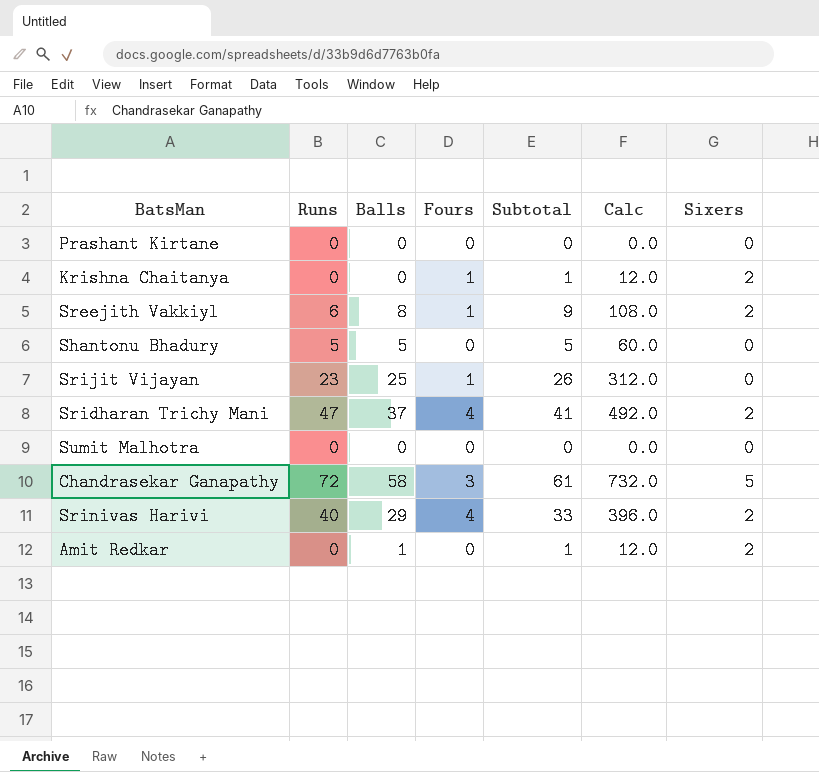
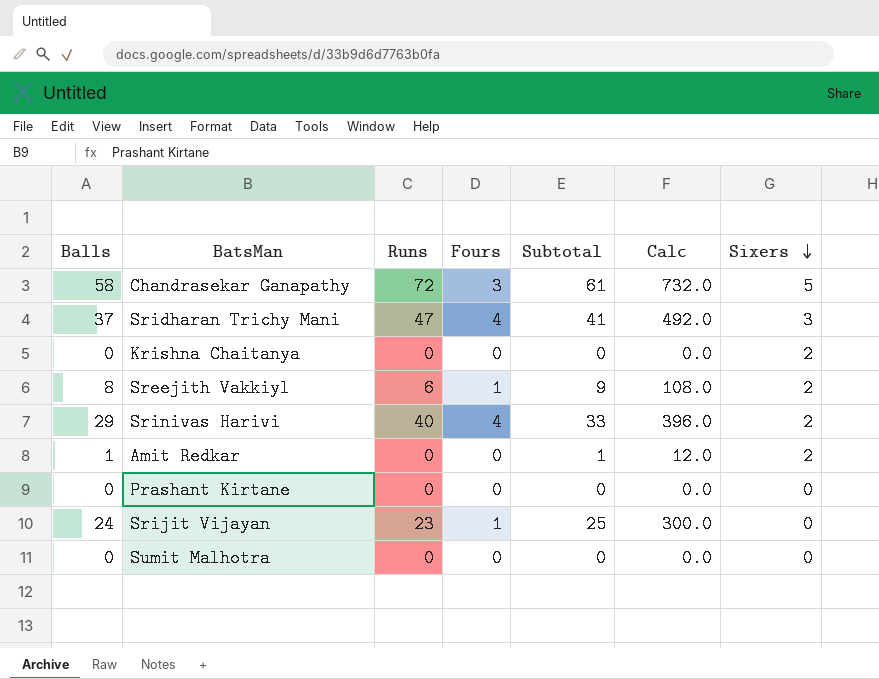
row order: none -> Sixers descending
column Balls | position: 3 -> 1
row Shantonu Bhadury: 5 | 5 | 0 | 5 | 60.0 | 0 -> none
Sridharan Trichy Mani | Sixers: 2 -> 3
Krishna Chaitanya | Fours: 1 -> 0
Krishna Chaitanya | Subtotal: 1 -> 0
Krishna Chaitanya | Calc: 12.0 -> 0.0
Srijit Vijayan | Balls: 25 -> 24
Srijit Vijayan | Subtotal: 26 -> 25
Srijit Vijayan | Calc: 312.0 -> 300.0

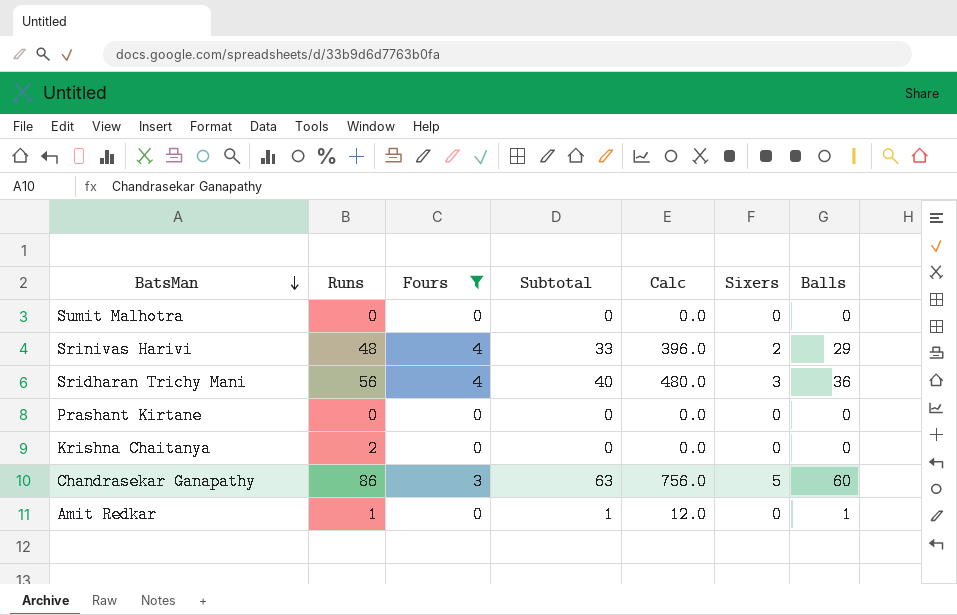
filter: none -> Fours != 1
row order: Sixers descending -> BatsMan descending
column Balls | position: 1 -> 7
Srinivas Harivi | Runs: 40 -> 48
Sridharan Trichy Mani | Runs: 47 -> 56
Sridharan Trichy Mani | Subtotal: 41 -> 40
Sridharan Trichy Mani | Calc: 492.0 -> 480.0
Sridharan Trichy Mani | Balls: 37 -> 36
Krishna Chaitanya | Runs: 0 -> 2
Krishna Chaitanya | Sixers: 2 -> 0
Chandrasekar Ganapathy | Runs: 72 -> 86
Chandrasekar Ganapathy | Subtotal: 61 -> 63
Chandrasekar Ganapathy | Calc: 732.0 -> 756.0
Chandrasekar Ganapathy | Balls: 58 -> 60
Amit Redkar | Runs: 0 -> 1
Amit Redkar | Sixers: 2 -> 0

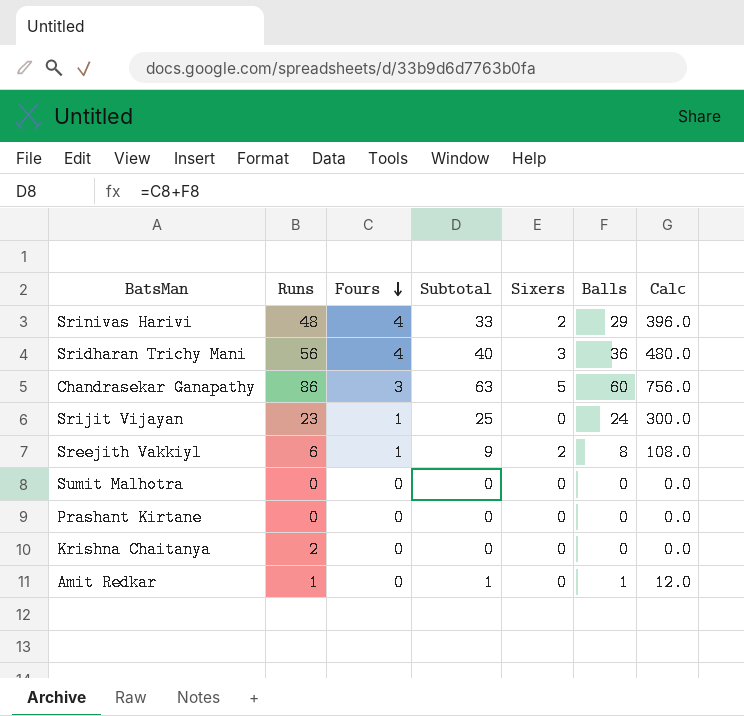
filter: Fours != 1 -> none
row order: BatsMan descending -> Fours descending
column Calc | position: 5 -> 7

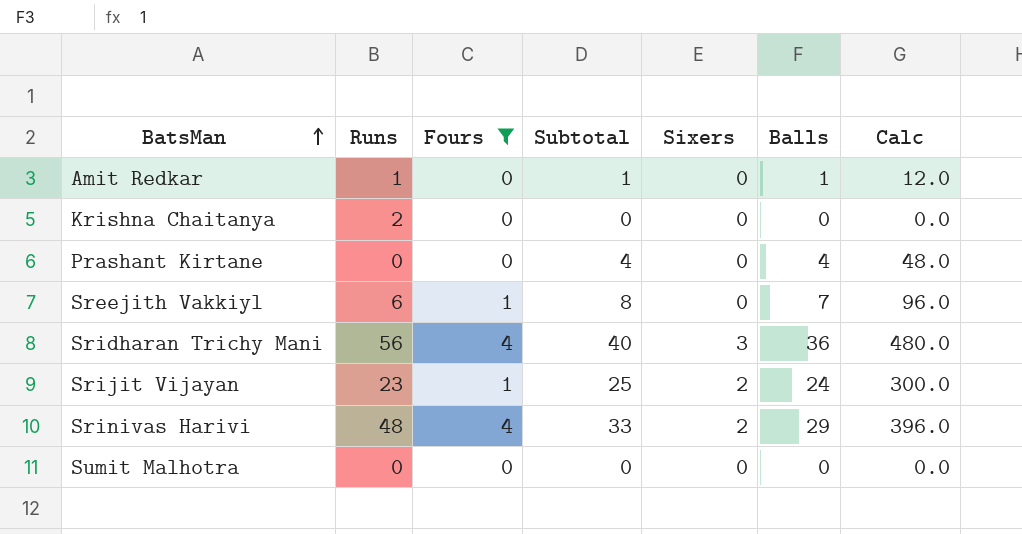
filter: none -> Fours != 3
row order: Fours descending -> BatsMan ascending
Prashant Kirtane | Subtotal: 0 -> 4
Prashant Kirtane | Balls: 0 -> 4
Prashant Kirtane | Calc: 0.0 -> 48.0
Sreejith Vakkiyl | Subtotal: 9 -> 8
Sreejith Vakkiyl | Sixers: 2 -> 0
Sreejith Vakkiyl | Balls: 8 -> 7
Sreejith Vakkiyl | Calc: 108.0 -> 96.0
Srijit Vijayan | Sixers: 0 -> 2

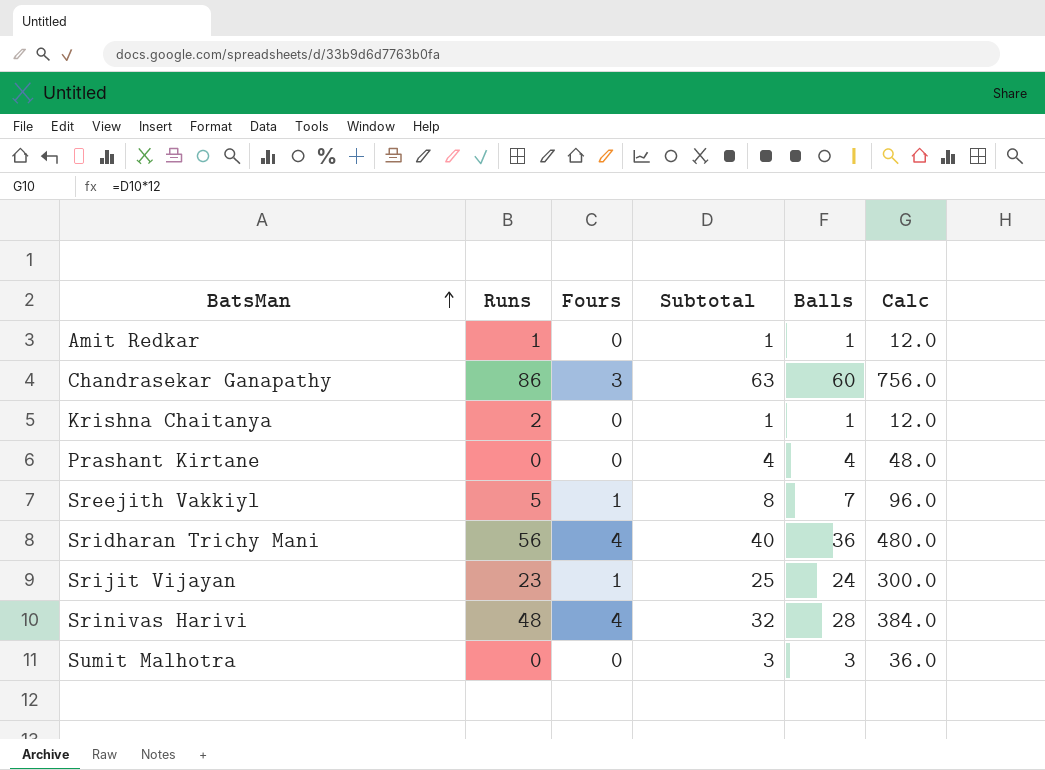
filter: Fours != 3 -> none
column Sixers | position: 5 -> none
Krishna Chaitanya | Subtotal: 0 -> 1
Krishna Chaitanya | Balls: 0 -> 1
Krishna Chaitanya | Calc: 0.0 -> 12.0
Sreejith Vakkiyl | Runs: 6 -> 5
Srinivas Harivi | Subtotal: 33 -> 32
Srinivas Harivi | Balls: 29 -> 28
Srinivas Harivi | Calc: 396.0 -> 384.0
Sumit Malhotra | Subtotal: 0 -> 3
Sumit Malhotra | Balls: 0 -> 3
Sumit Malhotra | Calc: 0.0 -> 36.0

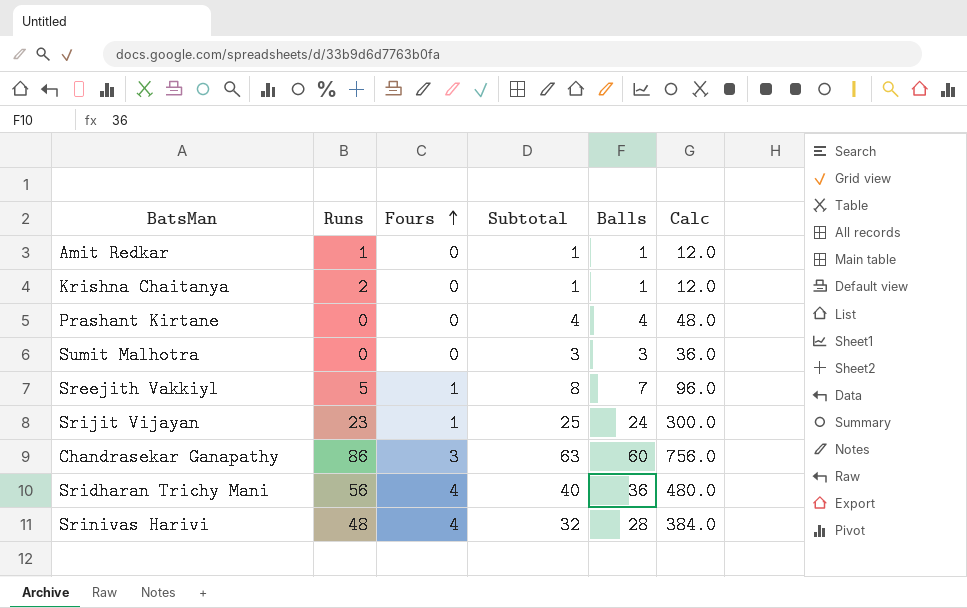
row order: BatsMan ascending -> Fours ascending

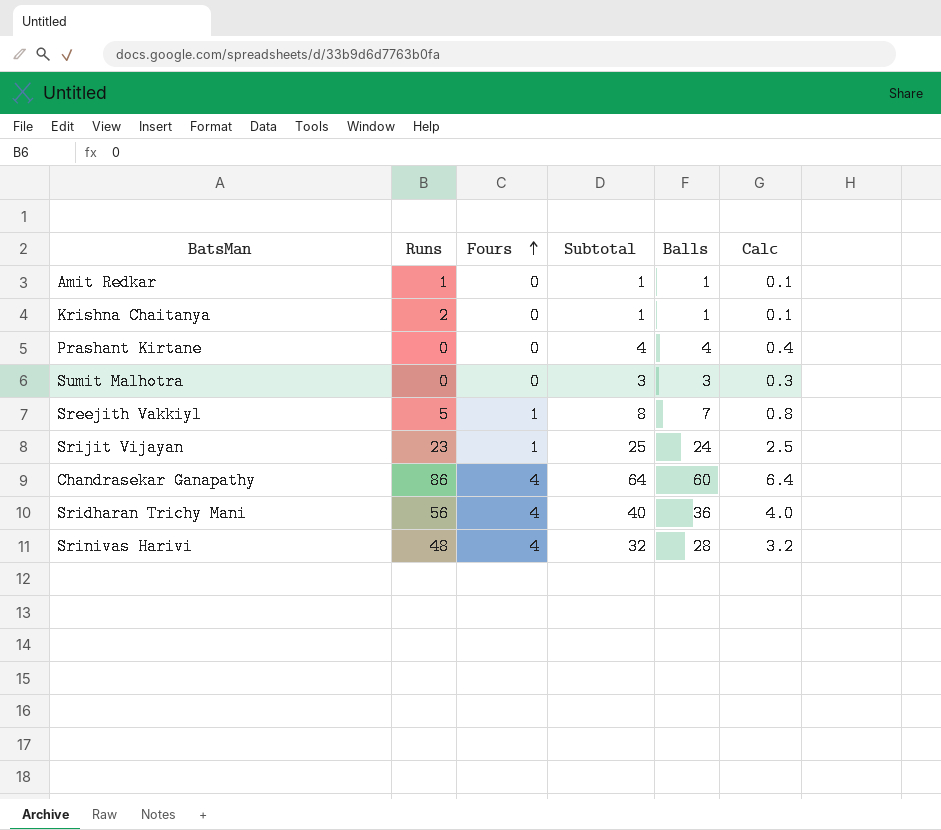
column Calc | formula: [Subtotal] * 12 -> [Subtotal] * 0.1
Chandrasekar Ganapathy | Fours: 3 -> 4
Chandrasekar Ganapathy | Subtotal: 63 -> 64

